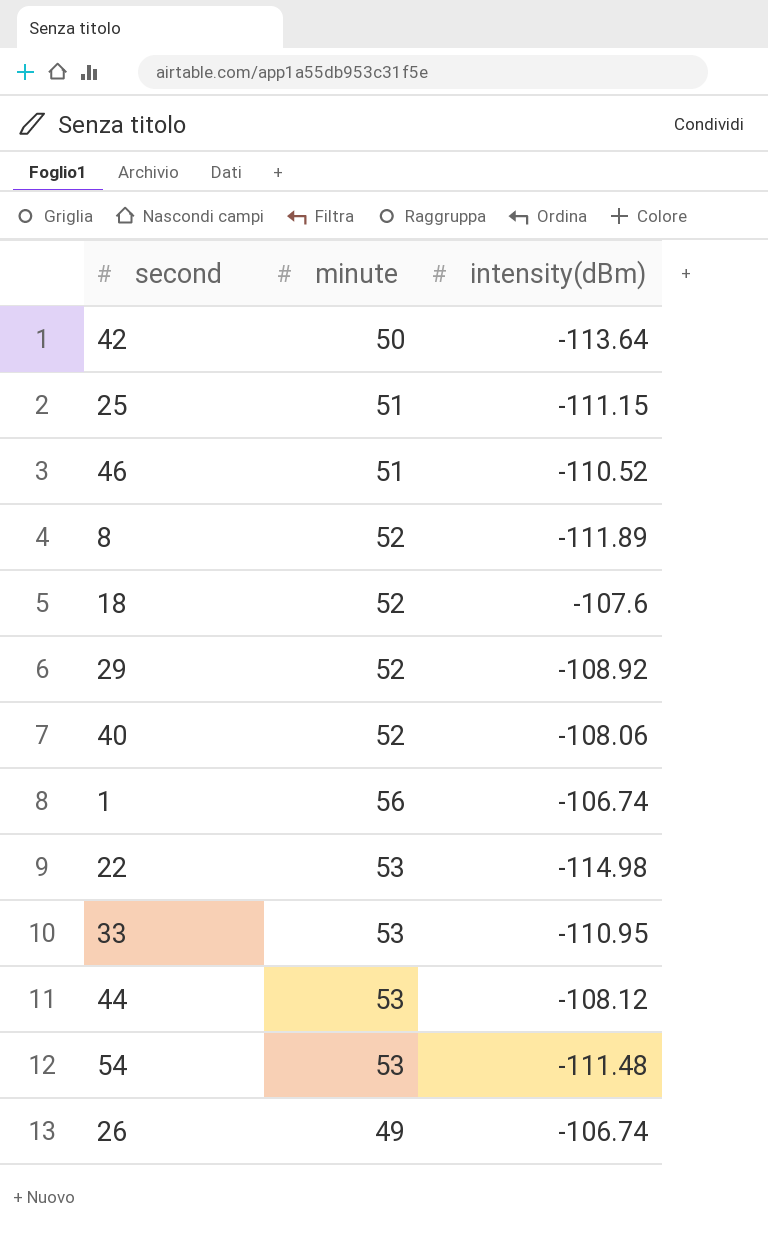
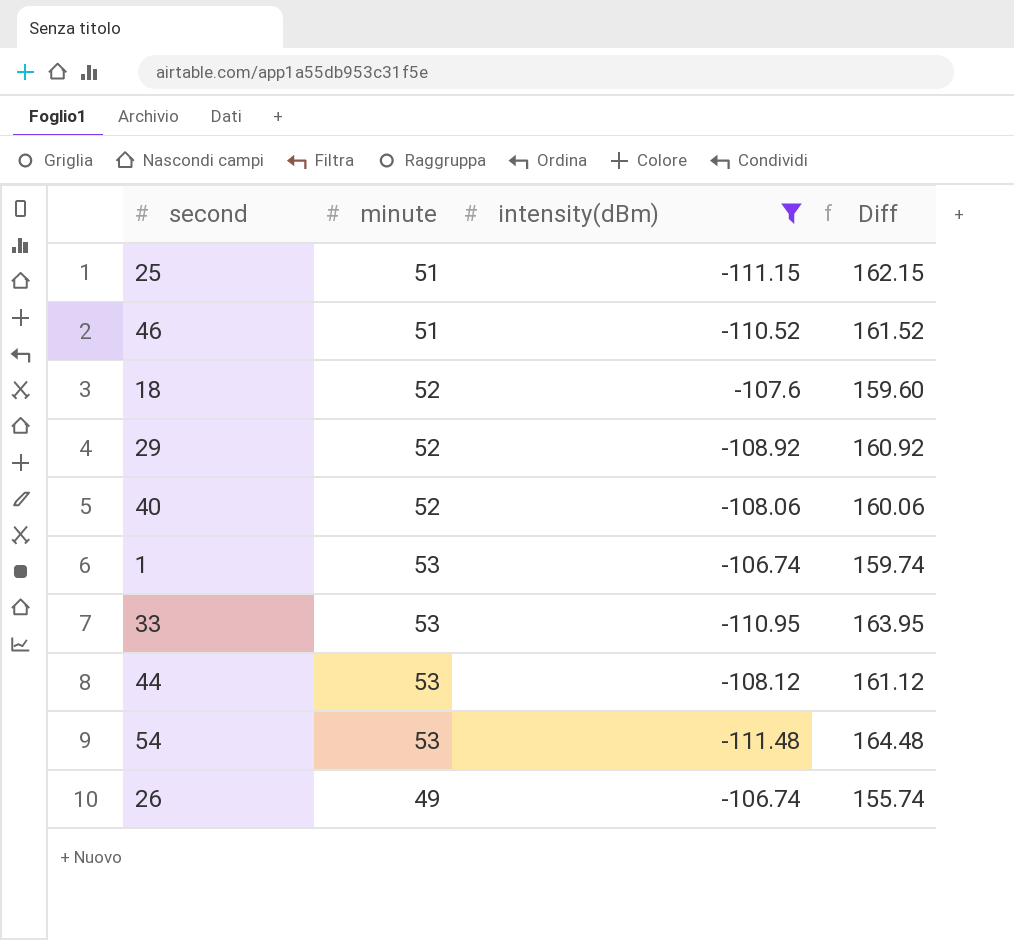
filter: none -> intensity(dBm) >= -111.48
column Diff | formula: none -> [minute] - [intensity(dBm)]
1 | minute: 56 -> 53

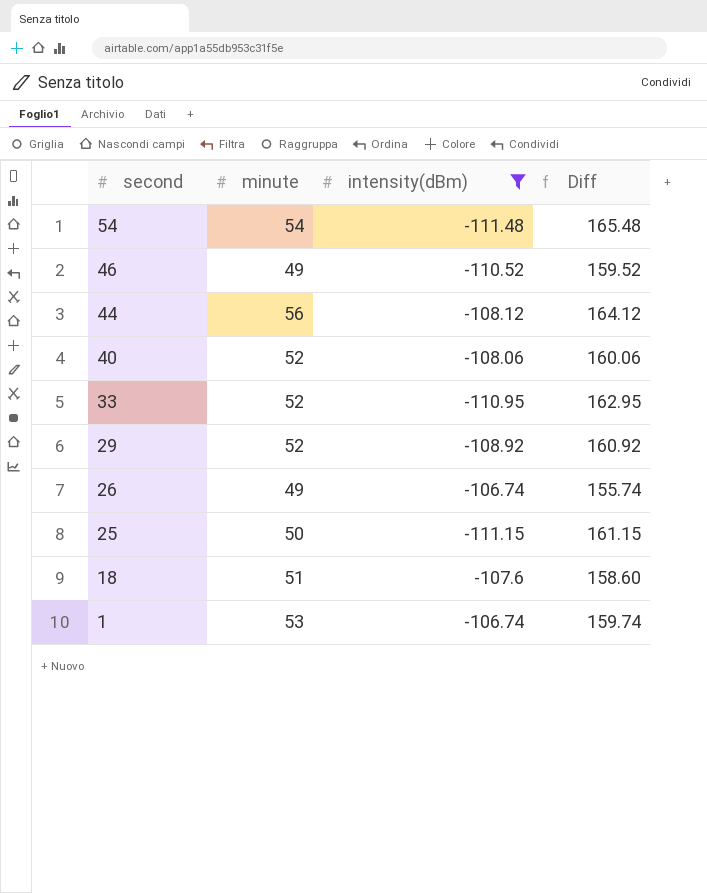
row order: none -> second descending
54 | minute: 53 -> 54
54 | Diff: 164.48 -> 165.48
46 | minute: 51 -> 49
46 | Diff: 161.52 -> 159.52
44 | minute: 53 -> 56
44 | Diff: 161.12 -> 164.12
33 | minute: 53 -> 52
33 | Diff: 163.95 -> 162.95
25 | minute: 51 -> 50
25 | Diff: 162.15 -> 161.15
18 | minute: 52 -> 51
18 | Diff: 159.60 -> 158.60

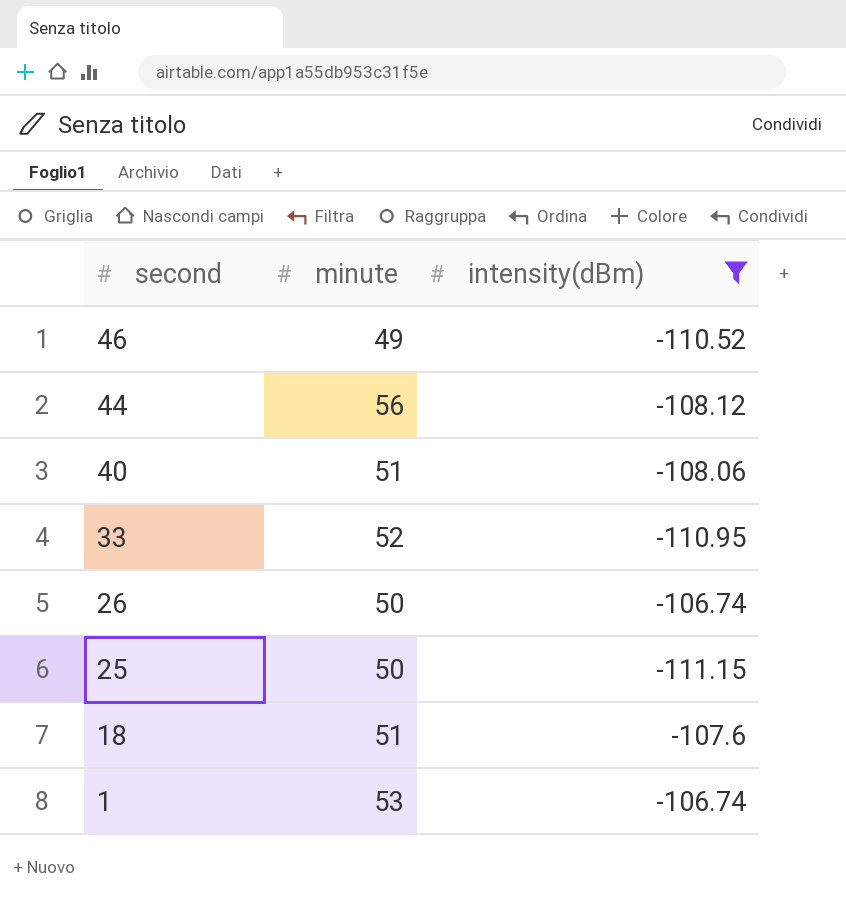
column Diff | formula: [minute] - [intensity(dBm)] -> none
row 54: 54 | -111.48 | 165.48 -> none
row 29: 52 | -108.92 | 160.92 -> none
40 | minute: 52 -> 51
26 | minute: 49 -> 50

